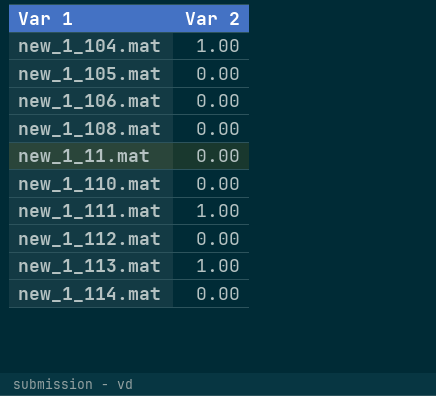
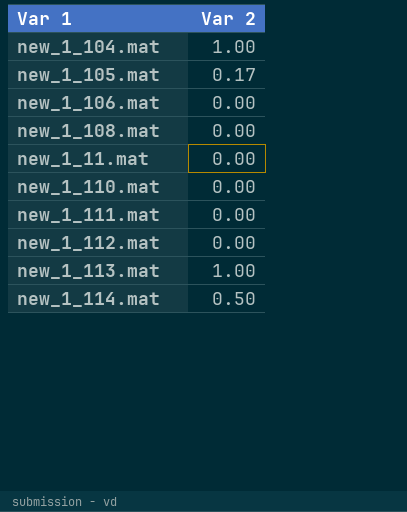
new_1_105.mat | Var 2: 0.00 -> 0.17
new_1_111.mat | Var 2: 1.00 -> 0.00
new_1_114.mat | Var 2: 0.00 -> 0.50

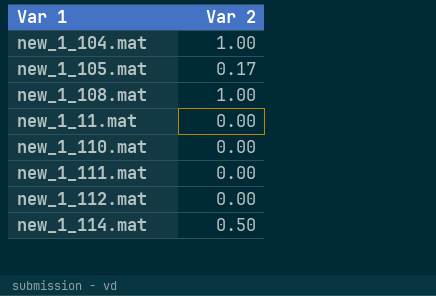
row new_1_106.mat: 0.00 -> none
row new_1_113.mat: 1.00 -> none
new_1_108.mat | Var 2: 0.00 -> 1.00

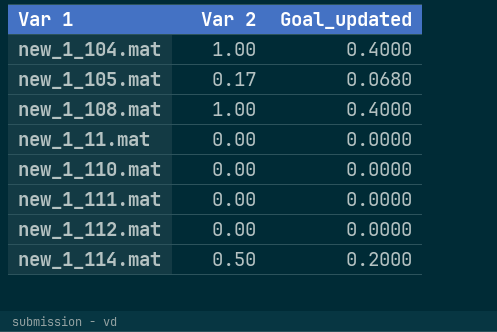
column Goal_updated | formula: none -> [Var 2] * 0.4

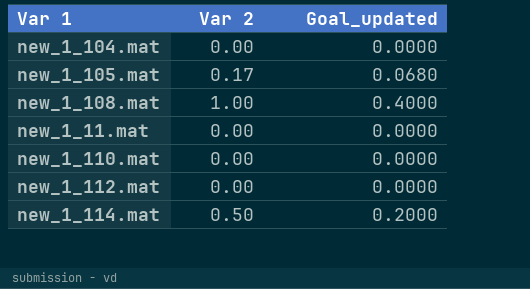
row new_1_111.mat: 0.00 | 0.0000 -> none
new_1_104.mat | Var 2: 1.00 -> 0.00
new_1_104.mat | Goal_updated: 0.4000 -> 0.0000

